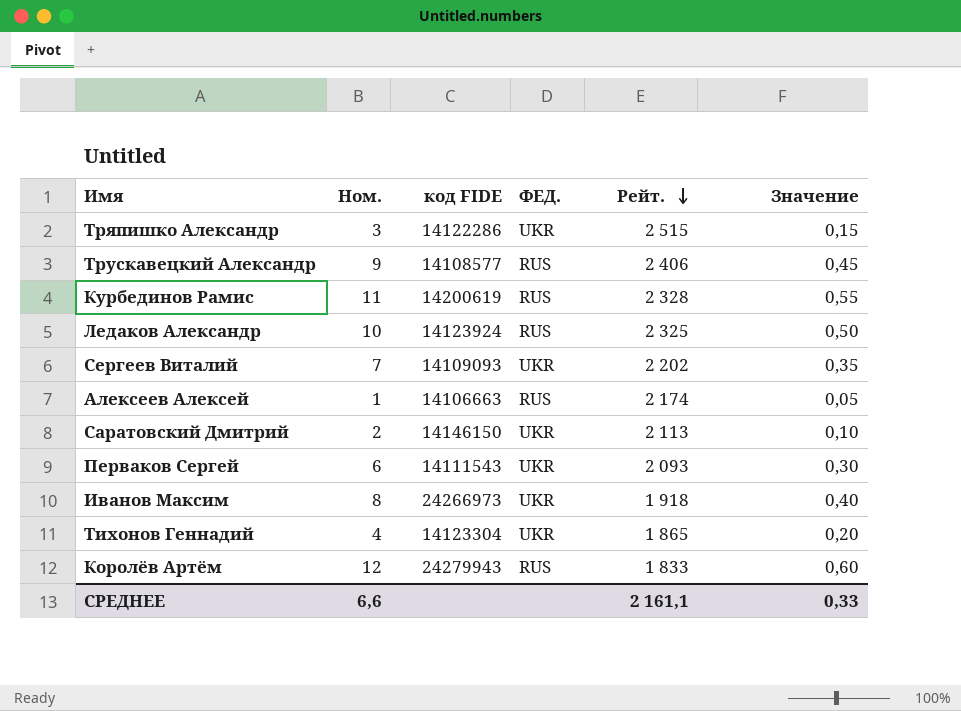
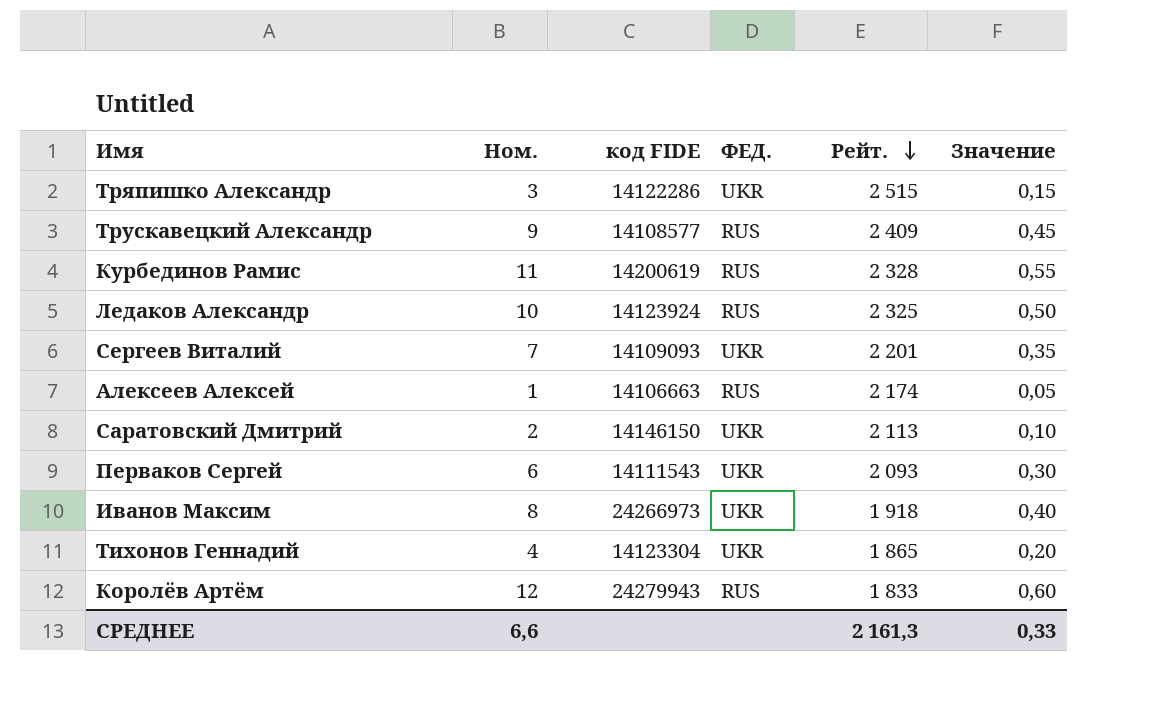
Трускавецкий Александр | Рейт.: 2 406 -> 2 409
Сергеев Виталий | Рейт.: 2 202 -> 2 201
СРЕДНЕЕ | Рейт.: 2 161,1 -> 2 161,3

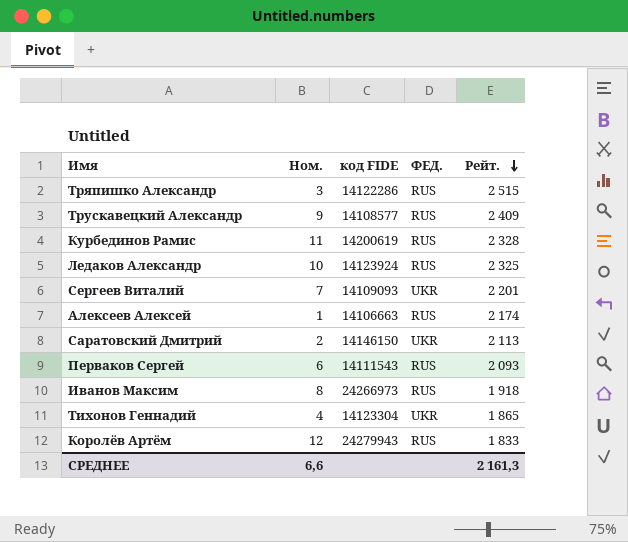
column Значение | formula: [Ном.] * 0,05 -> none
Тряпишко Александр | ФЕД.: UKR -> RUS
Перваков Сергей | ФЕД.: UKR -> RUS
Иванов Максим | ФЕД.: UKR -> RUS

